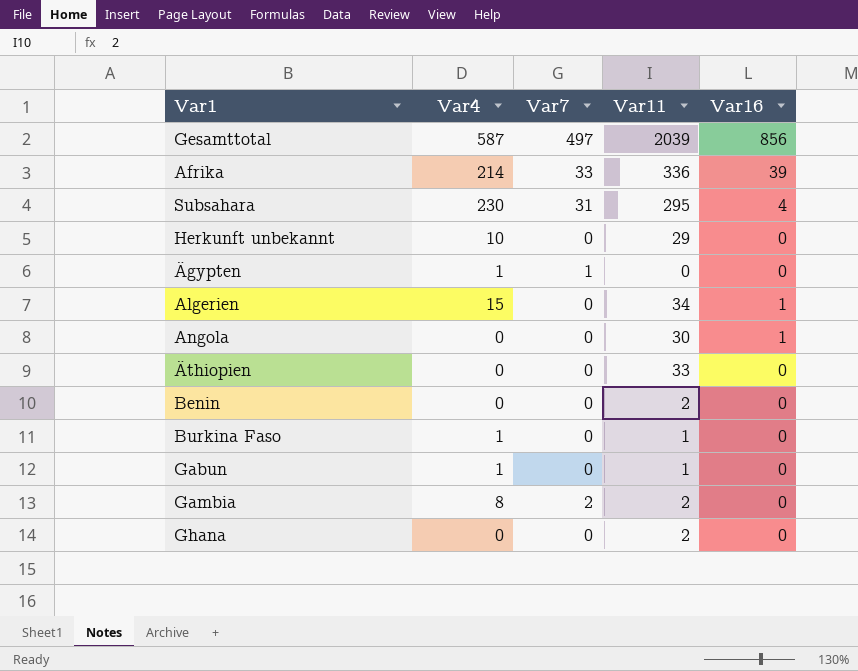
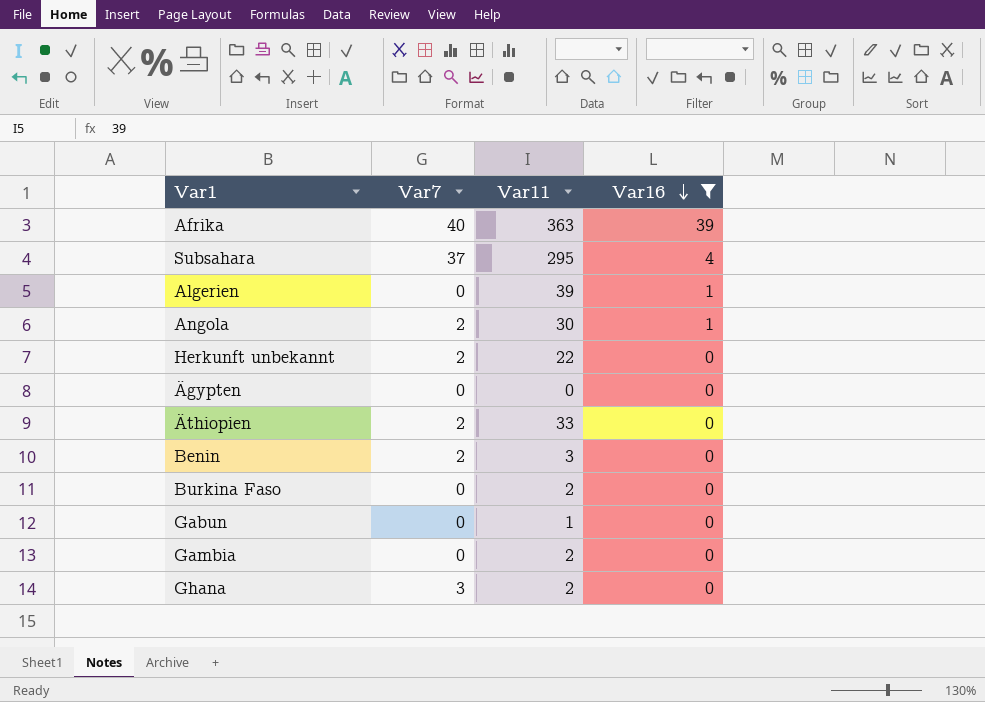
filter: none -> Var16 != 856
row order: none -> Var16 descending
column Var4 | position: 2 -> none
Afrika | Var7: 33 -> 40
Afrika | Var11: 336 -> 363
Subsahara | Var7: 31 -> 37
Algerien | Var11: 34 -> 39
Angola | Var7: 0 -> 2
Herkunft unbekannt | Var7: 0 -> 2
Herkunft unbekannt | Var11: 29 -> 22
Ägypten | Var7: 1 -> 0
Äthiopien | Var7: 0 -> 2
Benin | Var7: 0 -> 2
Benin | Var11: 2 -> 3
Burkina Faso | Var11: 1 -> 2
Gambia | Var7: 2 -> 0
Ghana | Var7: 0 -> 3

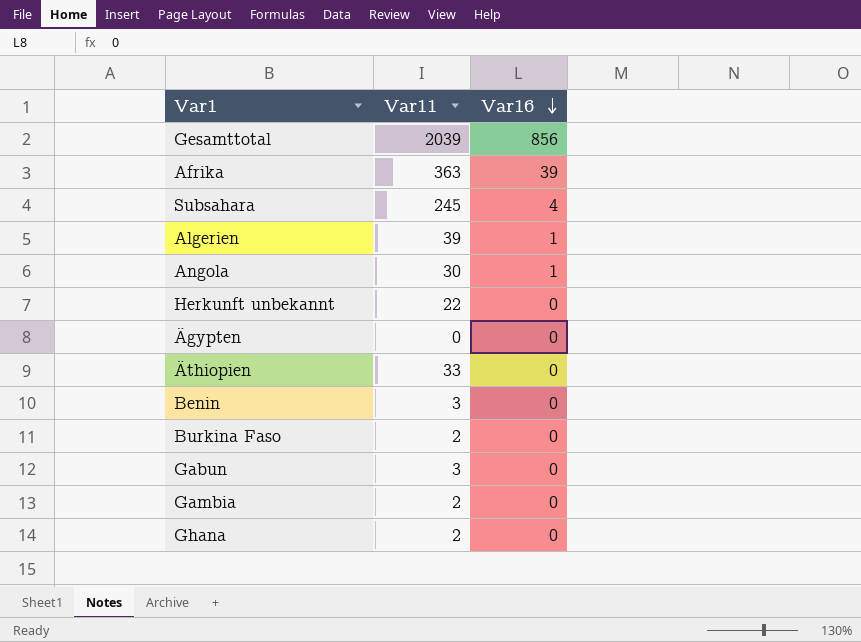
filter: Var16 != 856 -> none
column Var7 | position: 2 -> none
Subsahara | Var11: 295 -> 245
Gabun | Var11: 1 -> 3

